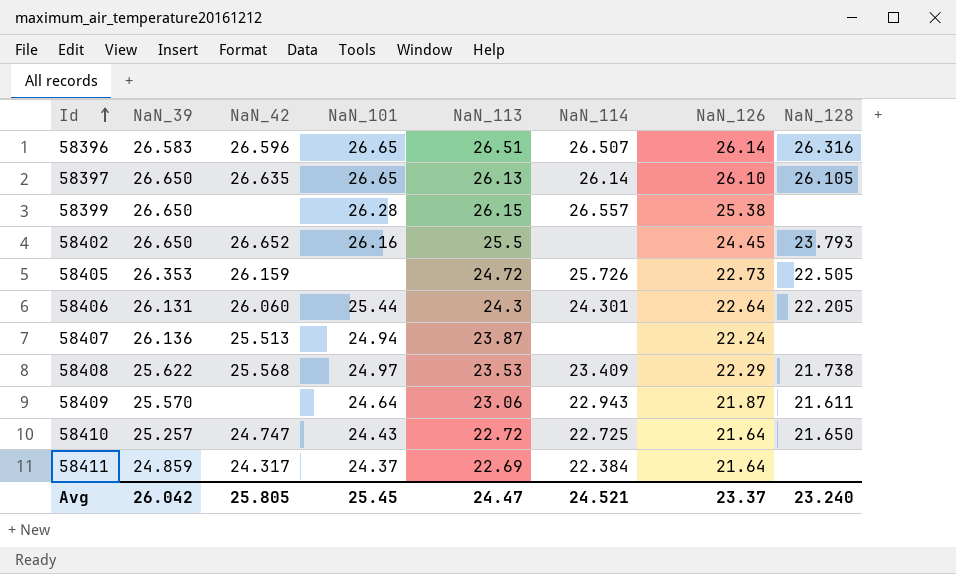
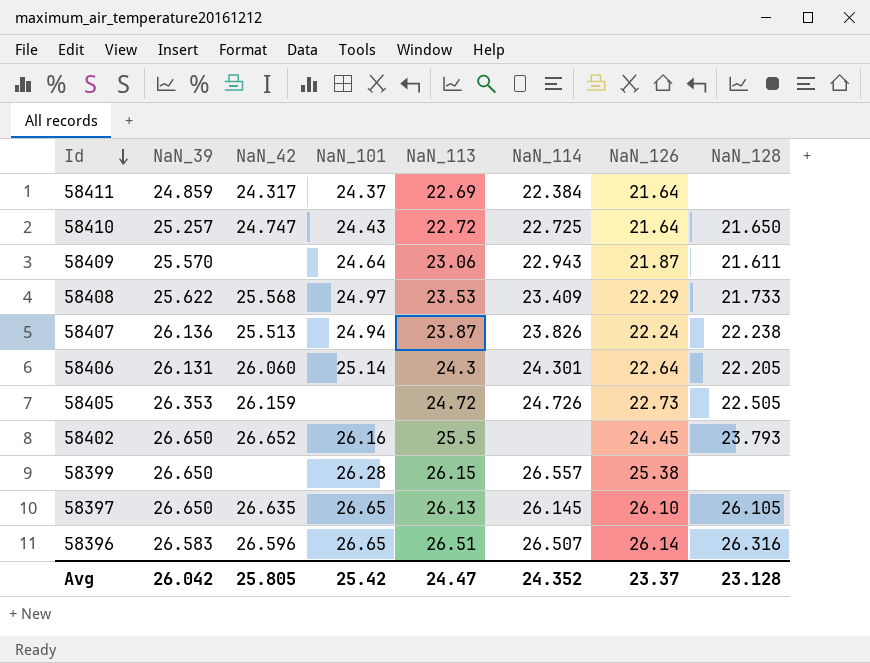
row order: Id ascending -> Id descending
58408 | NaN_128: 21.738 -> 21.733
58407 | NaN_114: none -> 23.826
58407 | NaN_128: none -> 22.238
58406 | NaN_101: 25.44 -> 25.14
58405 | NaN_114: 25.726 -> 24.726
58397 | NaN_114: 26.14 -> 26.145
Avg | NaN_101: 25.45 -> 25.42
Avg | NaN_114: 24.521 -> 24.352
Avg | NaN_128: 23.240 -> 23.128

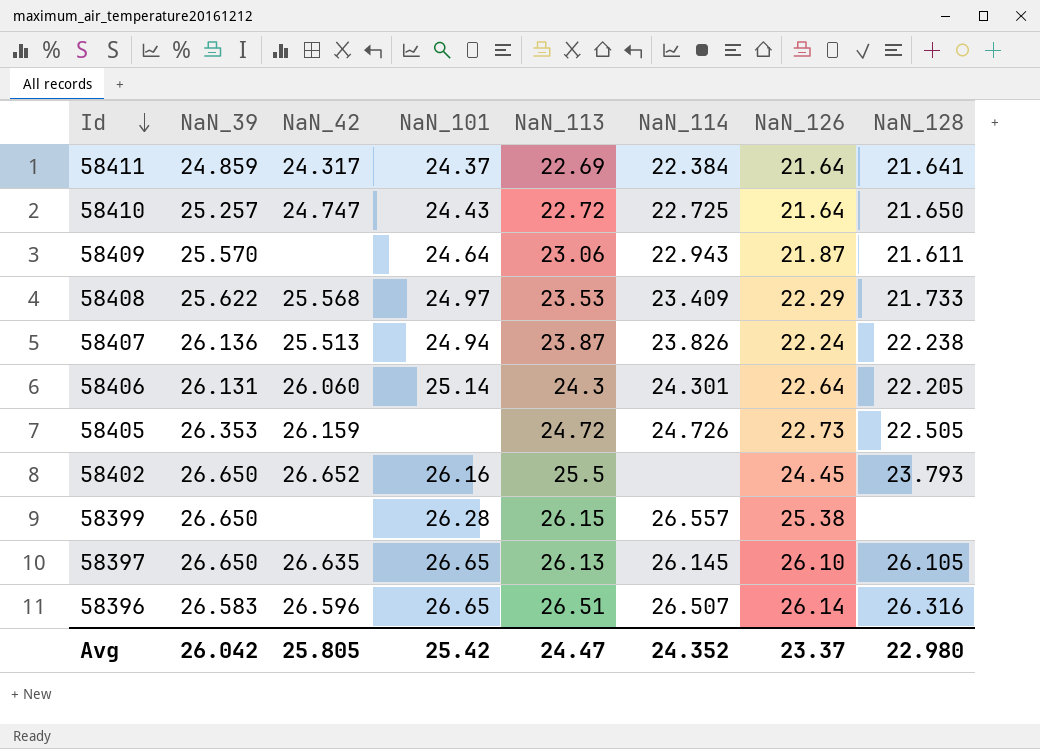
58411 | NaN_128: none -> 21.641
Avg | NaN_128: 23.128 -> 22.980

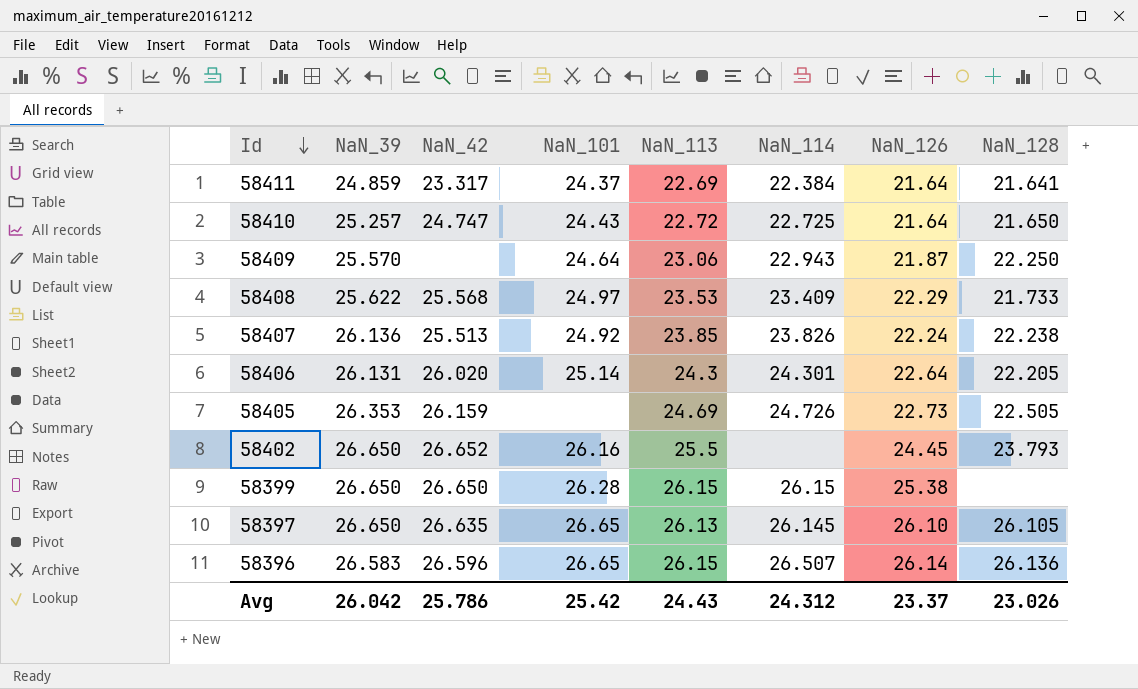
58411 | NaN_42: 24.317 -> 23.317
58409 | NaN_128: 21.611 -> 22.250
58407 | NaN_101: 24.94 -> 24.92
58407 | NaN_113: 23.87 -> 23.85
58406 | NaN_42: 26.060 -> 26.020
58405 | NaN_113: 24.72 -> 24.69
58399 | NaN_42: none -> 26.650
58399 | NaN_114: 26.557 -> 26.15
58396 | NaN_113: 26.51 -> 26.15
58396 | NaN_128: 26.316 -> 26.136
Avg | NaN_42: 25.805 -> 25.786
Avg | NaN_113: 24.47 -> 24.43
Avg | NaN_114: 24.352 -> 24.312
Avg | NaN_128: 22.980 -> 23.026

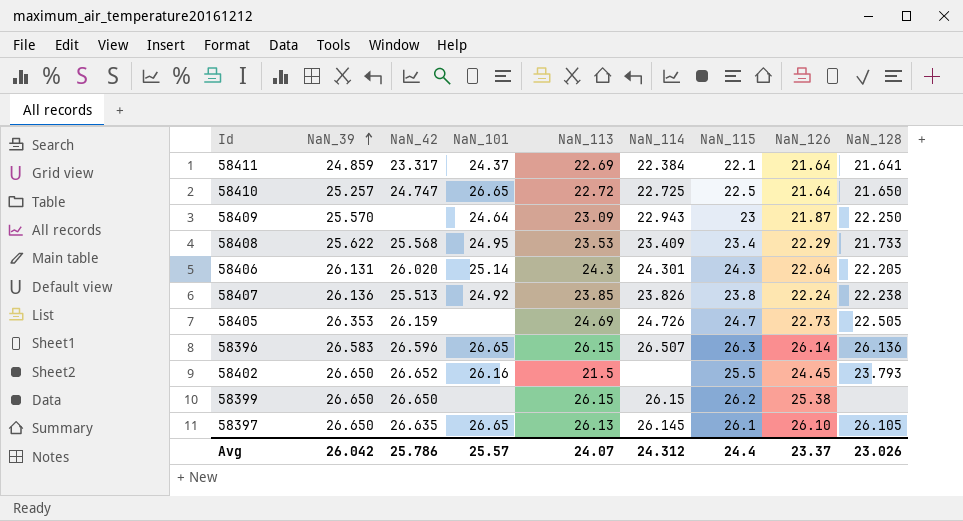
row order: Id descending -> NaN_39 ascending
column NaN_115 | position: none -> 7
58410 | NaN_101: 24.43 -> 26.65
58409 | NaN_113: 23.06 -> 23.09
58408 | NaN_101: 24.97 -> 24.95
58402 | NaN_113: 25.5 -> 21.5
58399 | NaN_101: 26.28 -> none
Avg | NaN_101: 25.42 -> 25.57
Avg | NaN_113: 24.43 -> 24.07

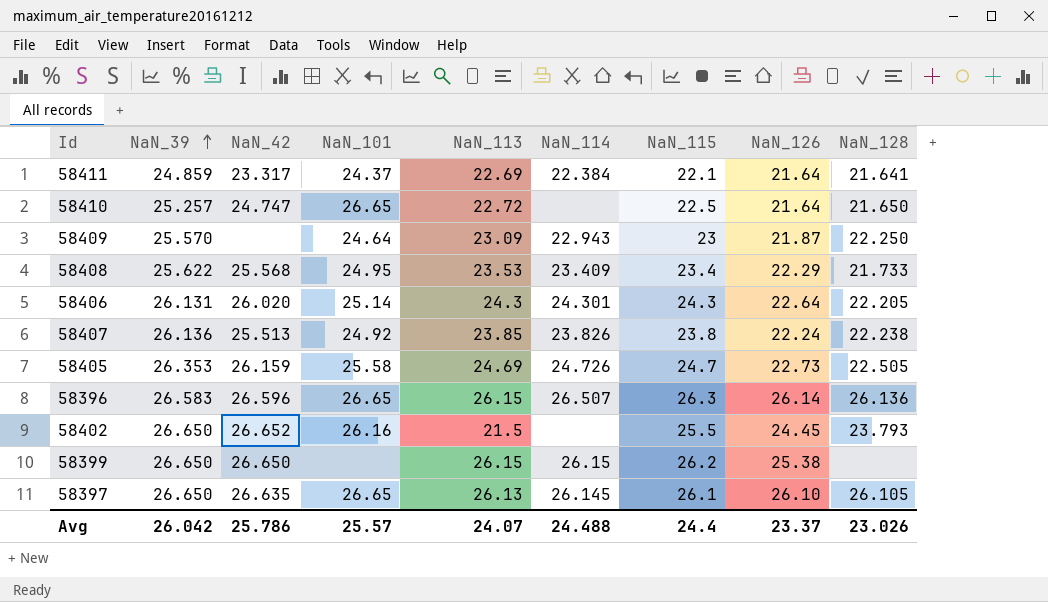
58410 | NaN_114: 22.725 -> none
58405 | NaN_101: none -> 25.58
Avg | NaN_114: 24.312 -> 24.488

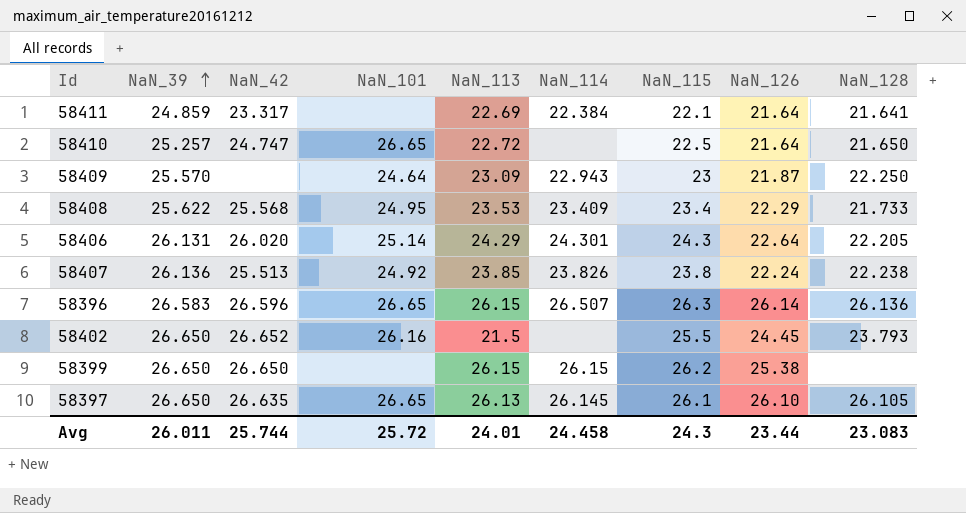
row 58405: 26.353 | 26.159 | 25.58 | 24.69 | 24.726 | 24.7 | 22.73 | 22.505 -> none
58411 | NaN_101: 24.37 -> none
58406 | NaN_113: 24.3 -> 24.29
Avg | NaN_39: 26.042 -> 26.011
Avg | NaN_42: 25.786 -> 25.744
Avg | NaN_101: 25.57 -> 25.72
Avg | NaN_113: 24.07 -> 24.01
Avg | NaN_114: 24.488 -> 24.458
Avg | NaN_115: 24.4 -> 24.3
Avg | NaN_126: 23.37 -> 23.44
Avg | NaN_128: 23.026 -> 23.083

